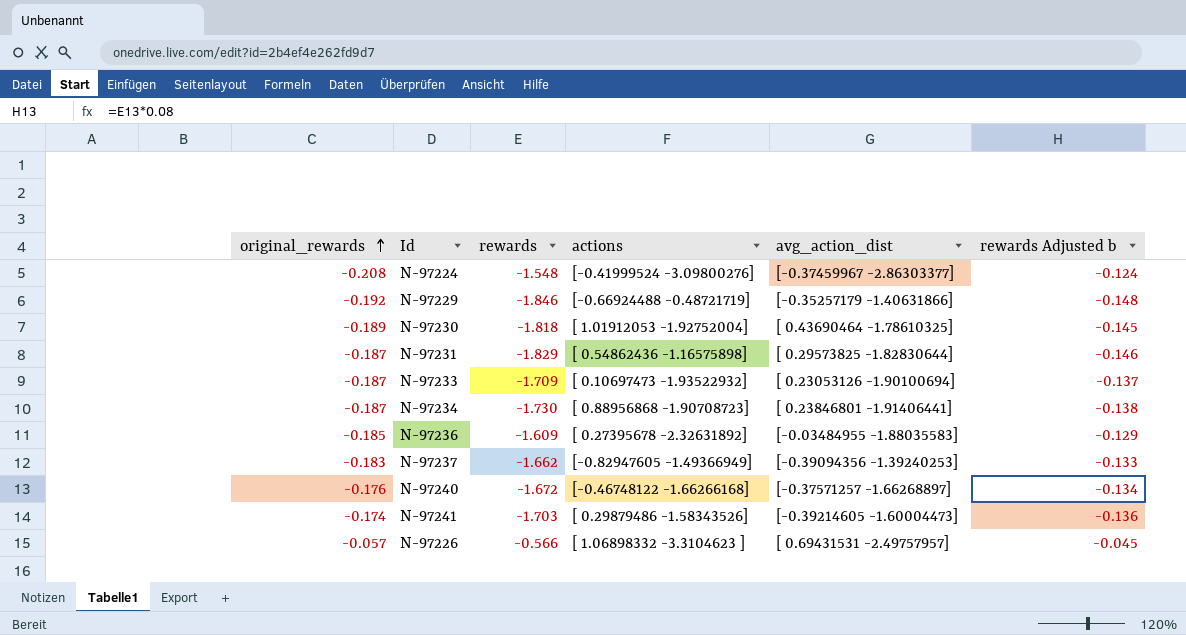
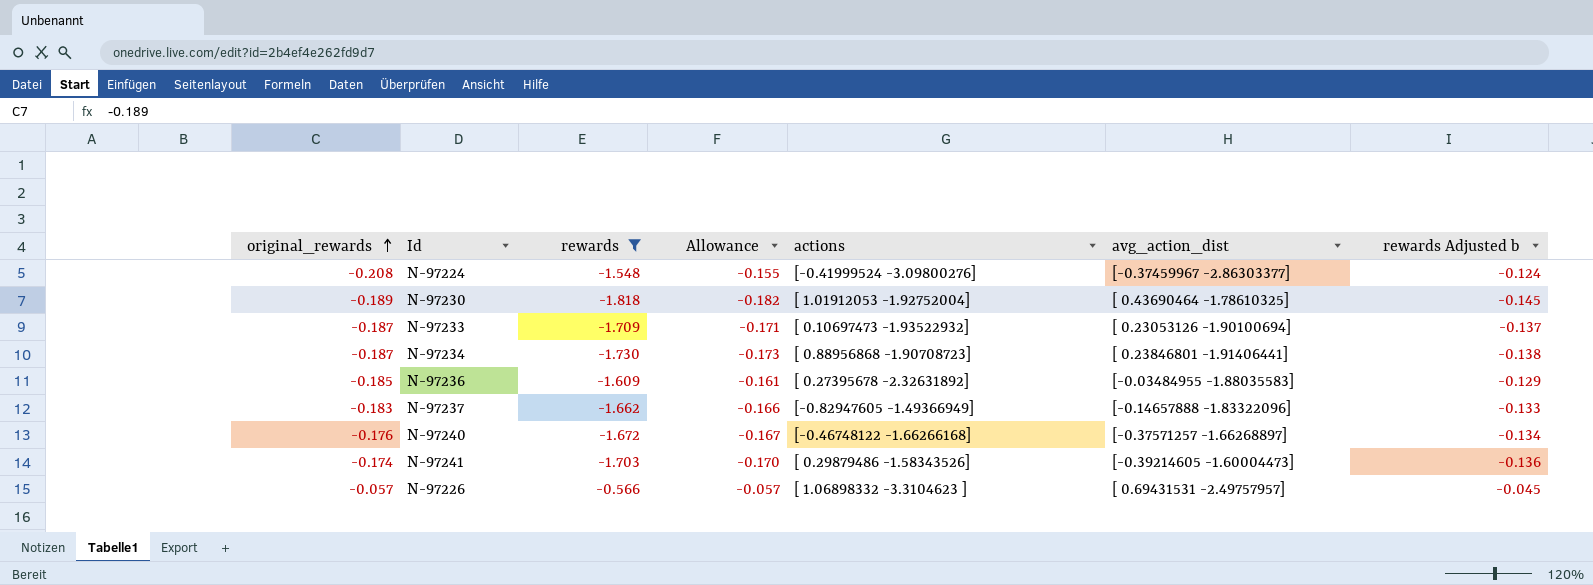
filter: none -> rewards >= -1.818
column Allowance | formula: none -> [rewards] * 0.1
N-97237 | avg_action_dist: [-0.39094356 -1.39240253] -> [-0.14657888 -1.83322096]

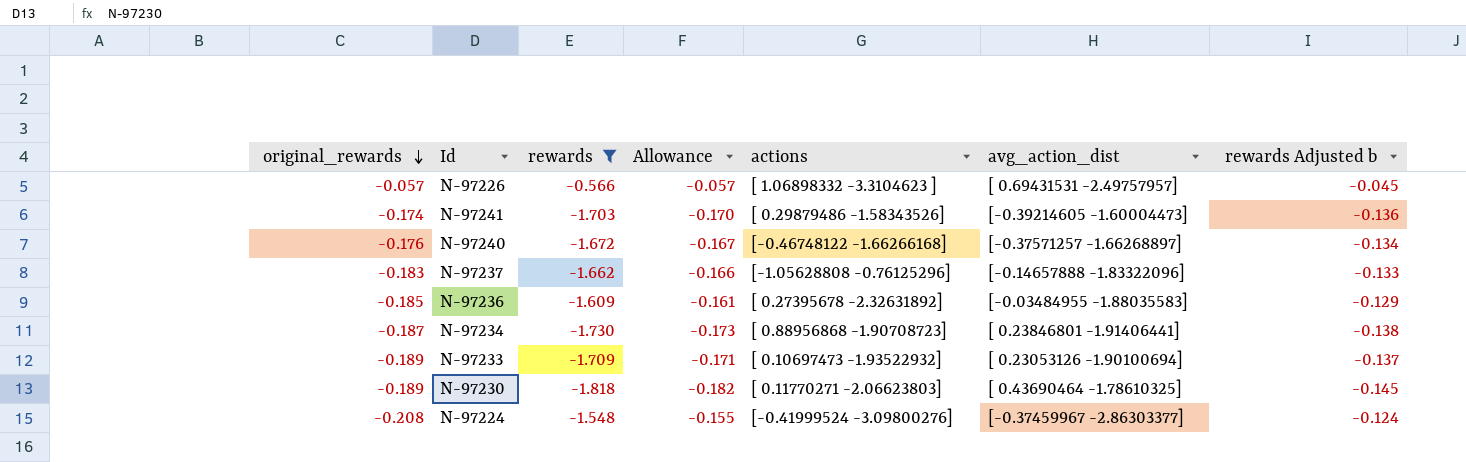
row order: original_rewards ascending -> original_rewards descending
N-97237 | actions: [-0.82947605 -1.49366949] -> [-1.05628808 -0.76125296]
N-97233 | original_rewards: -0.187 -> -0.189
N-97230 | actions: [ 1.01912053 -1.92752004] -> [ 0.11770271 -2.06623803]

